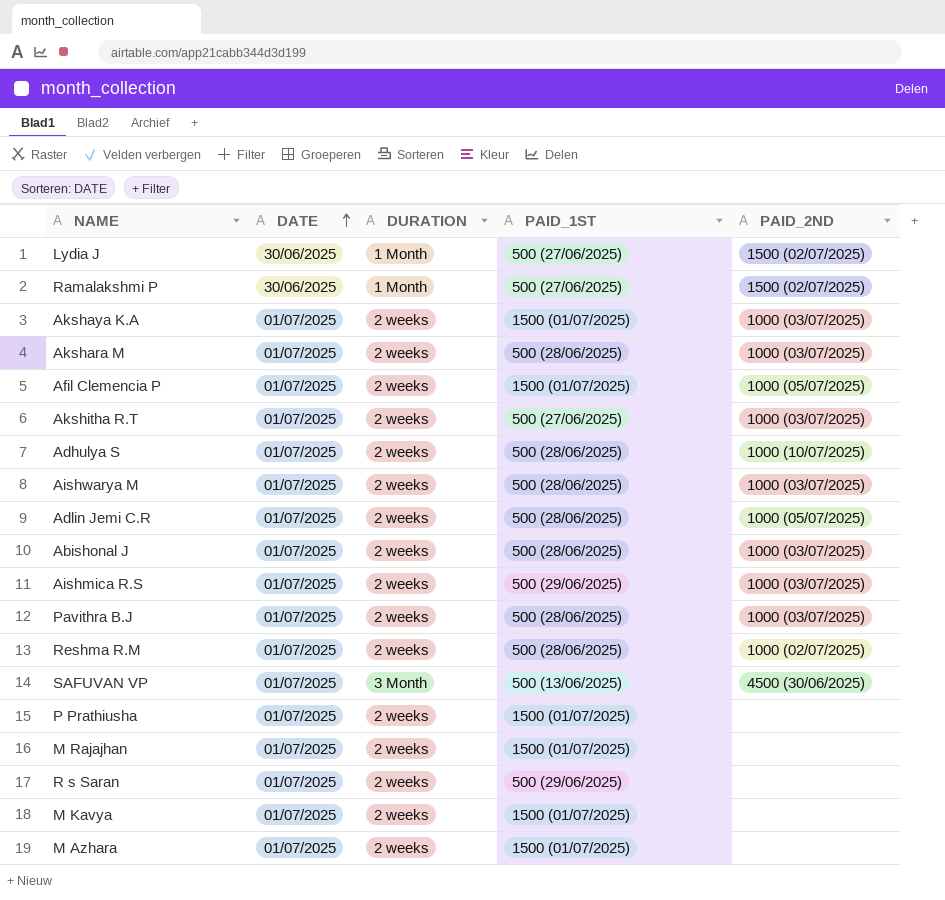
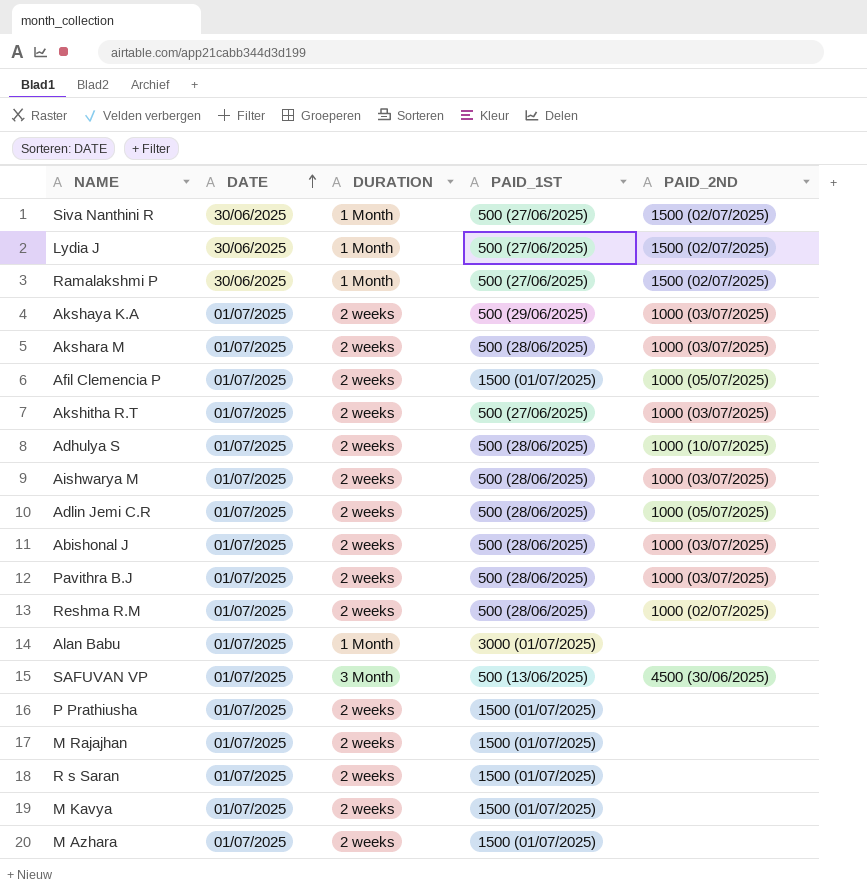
row Aishmica R.S: 01/07/2025 | 2 weeks | 500 (29/06/2025) | 1000 (03/07/2025) -> none
row Siva Nanthini R: none -> 30/06/2025 | 1 Month | 500 (27/06/2025) | 1500 (02/07/2025)
Akshaya K.A | PAID_1ST: 1500 (01/07/2025) -> 500 (29/06/2025)
row Alan Babu: none -> 01/07/2025 | 1 Month | 3000 (01/07/2025) | none
R s Saran | PAID_1ST: 500 (29/06/2025) -> 1500 (01/07/2025)

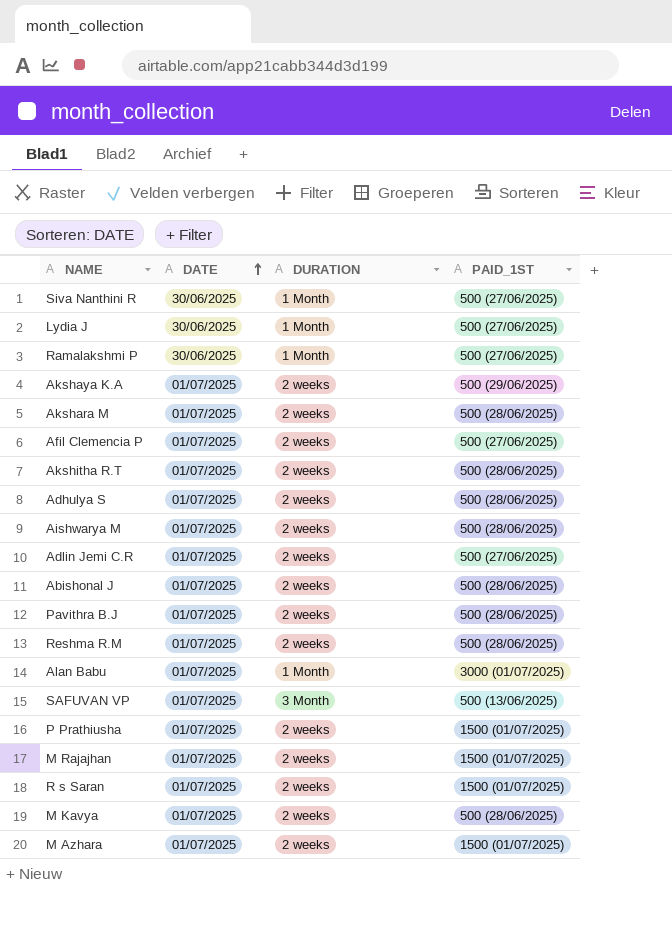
column PAID_2ND | position: 5 -> none
Afil Clemencia P | PAID_1ST: 1500 (01/07/2025) -> 500 (27/06/2025)
Akshitha R.T | PAID_1ST: 500 (27/06/2025) -> 500 (28/06/2025)
Adlin Jemi C.R | PAID_1ST: 500 (28/06/2025) -> 500 (27/06/2025)
M Kavya | PAID_1ST: 1500 (01/07/2025) -> 500 (28/06/2025)

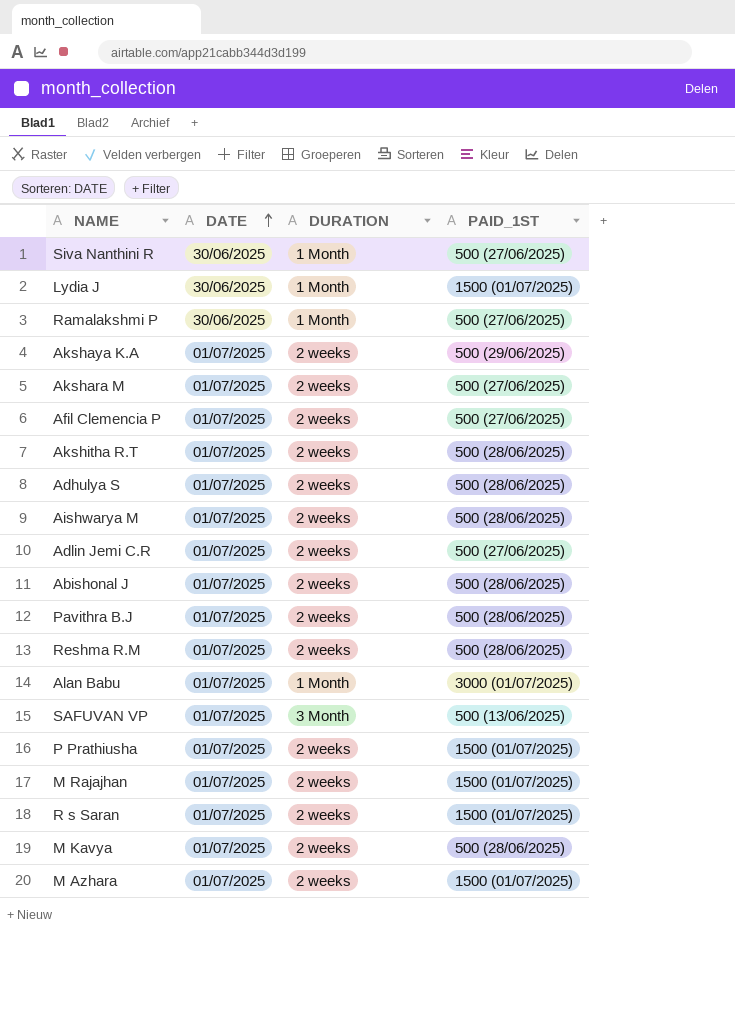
Lydia J | PAID_1ST: 500 (27/06/2025) -> 1500 (01/07/2025)
Akshara M | PAID_1ST: 500 (28/06/2025) -> 500 (27/06/2025)

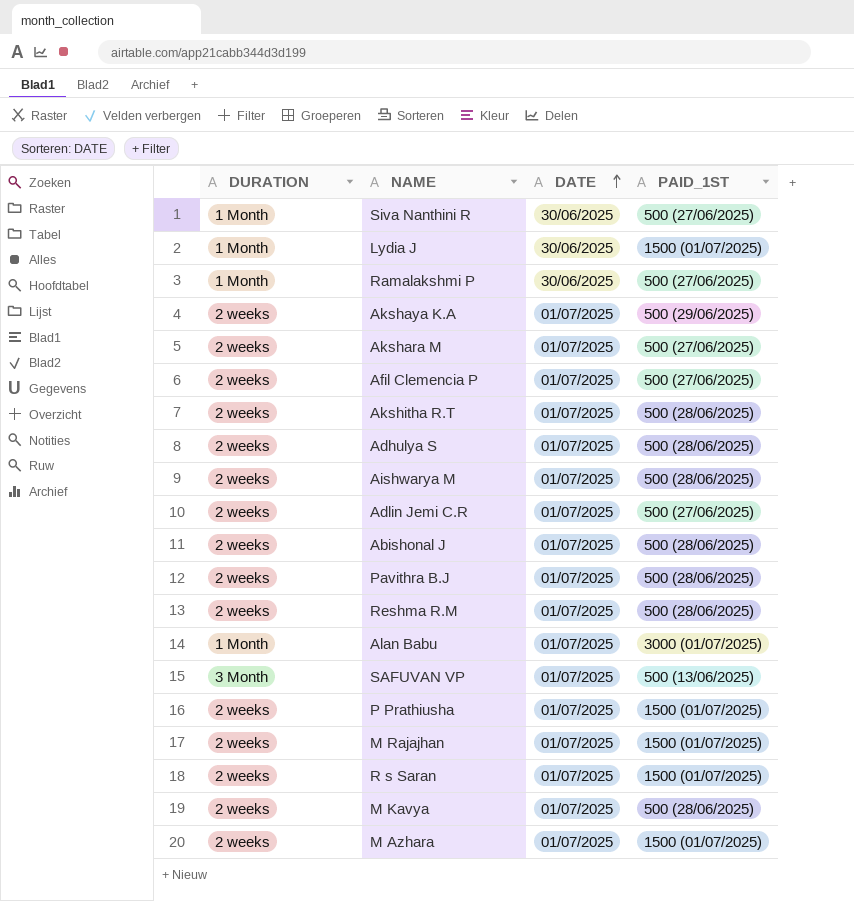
column DURATION | position: 3 -> 1

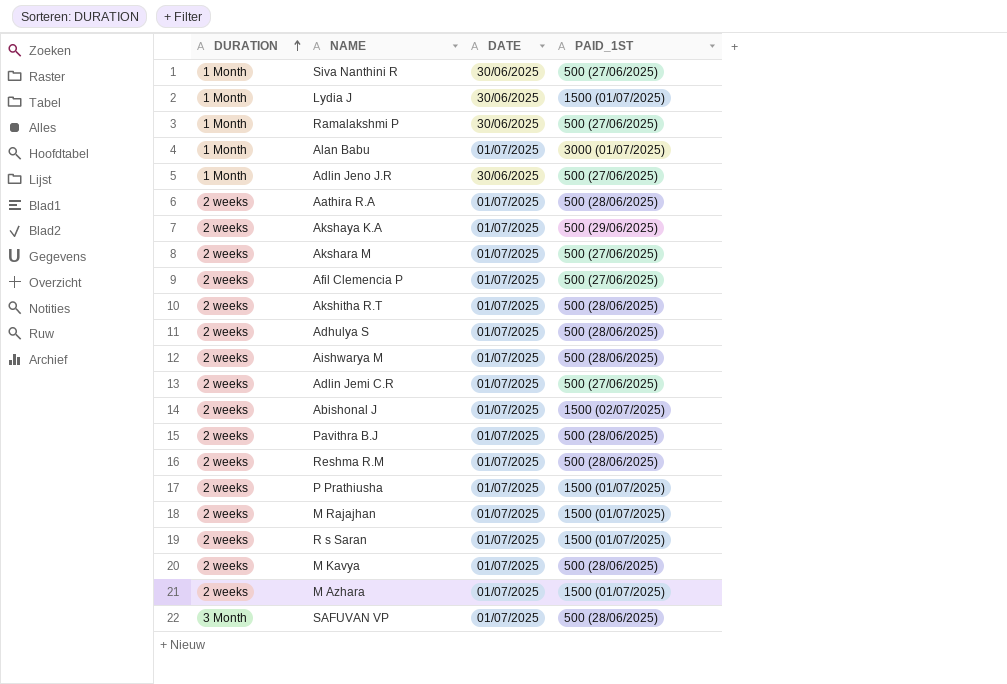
row order: DATE ascending -> DURATION ascending
row Adlin Jeno J.R: none -> 1 Month | 30/06/2025 | 500 (27/06/2025)
row Aathira R.A: none -> 2 weeks | 01/07/2025 | 500 (28/06/2025)
Abishonal J | PAID_1ST: 500 (28/06/2025) -> 1500 (02/07/2025)
SAFUVAN VP | PAID_1ST: 500 (13/06/2025) -> 500 (28/06/2025)

